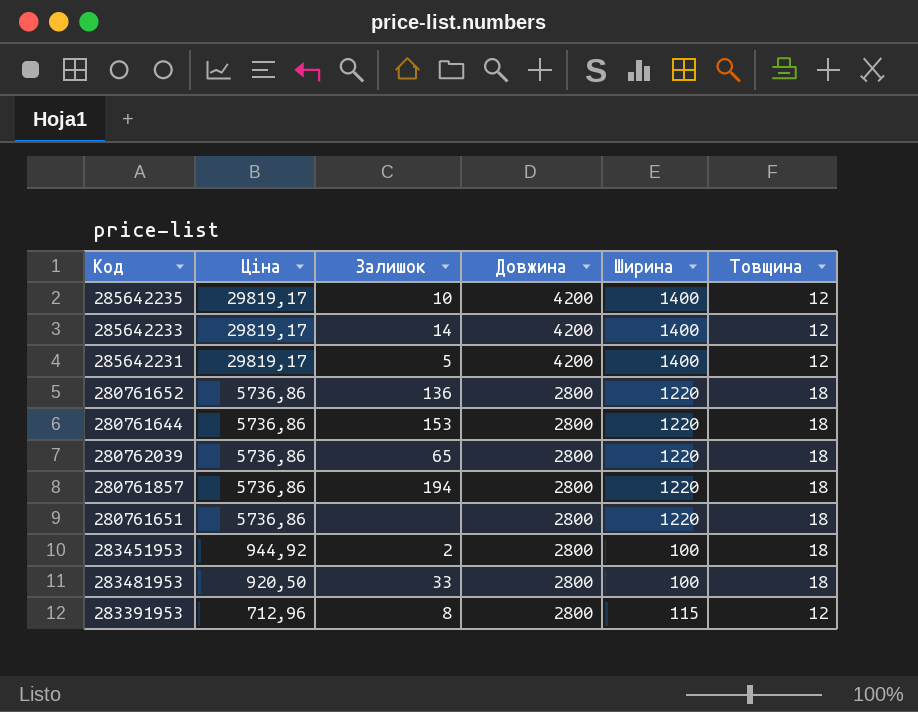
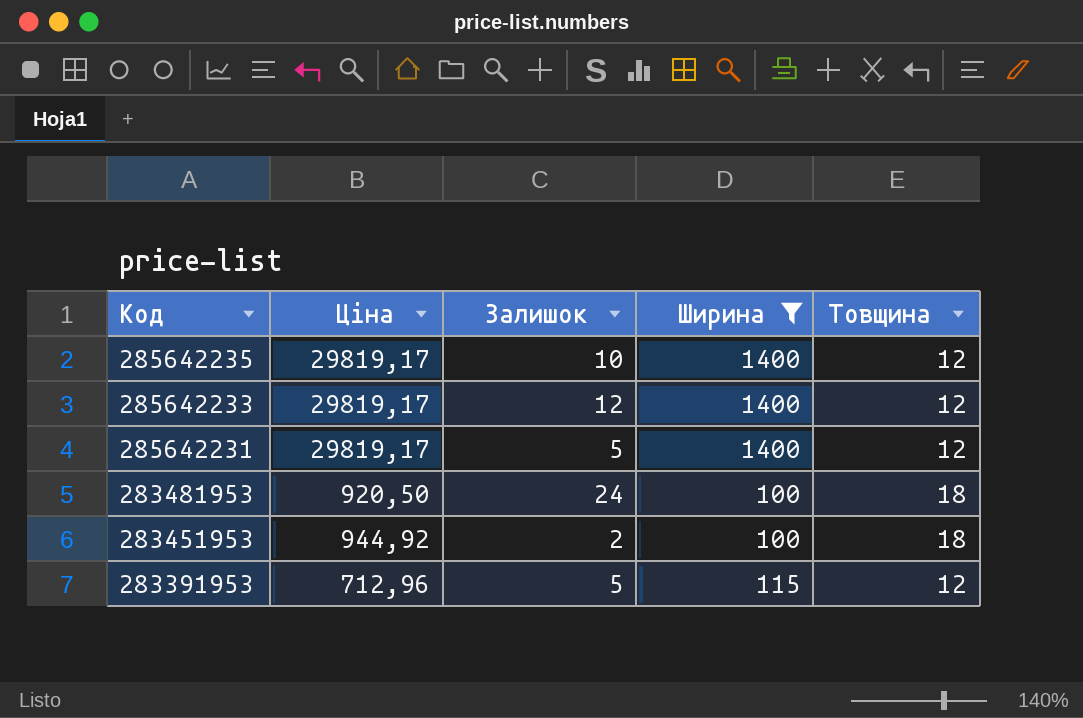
filter: none -> Ширина != 1220
row order: Ціна descending -> Код descending
column Довжина | position: 4 -> none
285642233 | Залишок: 14 -> 12
283481953 | Залишок: 33 -> 24
283391953 | Залишок: 8 -> 5

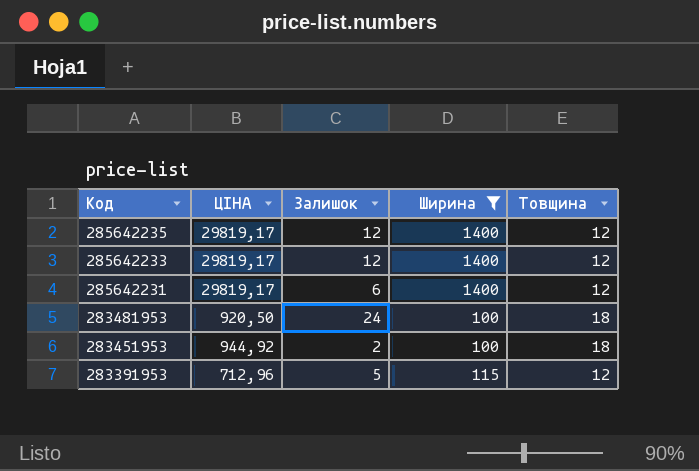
column name: Ціна -> ЦІНА
285642235 | Залишок: 10 -> 12
285642231 | Залишок: 5 -> 6

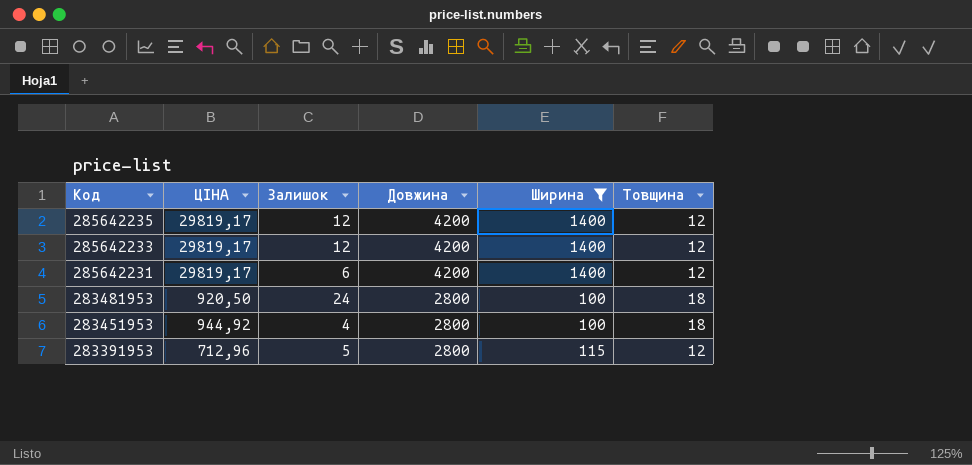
column Довжина | position: none -> 4
283451953 | Залишок: 2 -> 4

